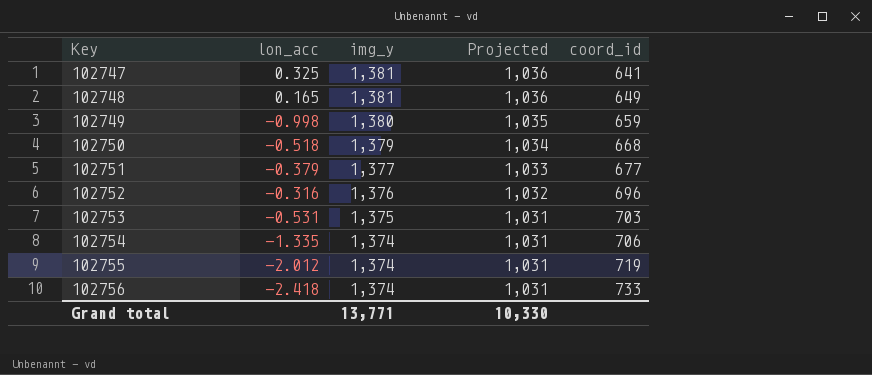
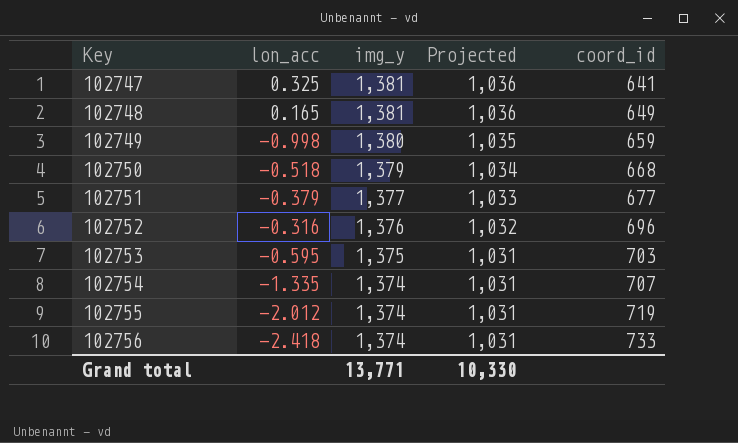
102753 | lon_acc: -0.531 -> -0.595
102754 | coord_id: 706 -> 707

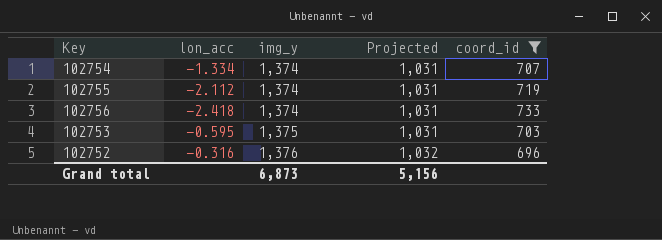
filter: none -> coord_id >= 696
row order: Key ascending -> img_y ascending
102754 | lon_acc: -1.335 -> -1.334
102755 | lon_acc: -2.012 -> -2.112
Grand total | img_y: 13,771 -> 6,873
Grand total | Projected: 10,330 -> 5,156

